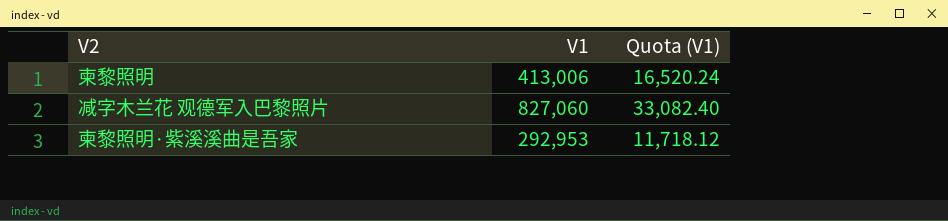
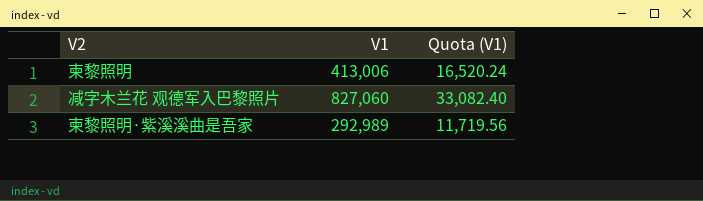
柬黎照明·紫溪溪曲是吾家 | V1: 292,953 -> 292,989
柬黎照明·紫溪溪曲是吾家 | Quota (V1): 11,718.12 -> 11,719.56

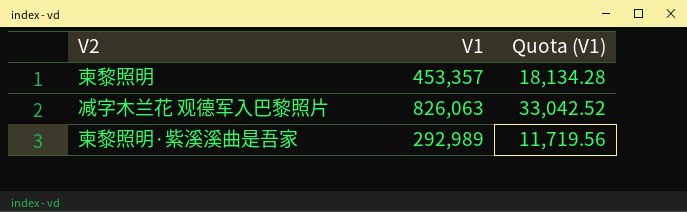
柬黎照明 | V1: 413,006 -> 453,357
柬黎照明 | Quota (V1): 16,520.24 -> 18,134.28
减字木兰花 观德军入巴黎照片 | V1: 827,060 -> 826,063
减字木兰花 观德军入巴黎照片 | Quota (V1): 33,082.40 -> 33,042.52

